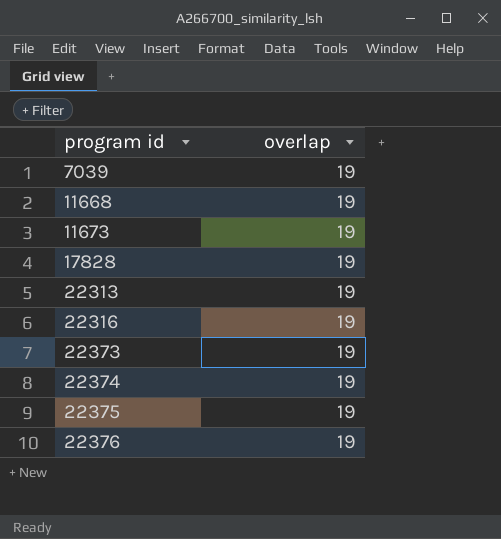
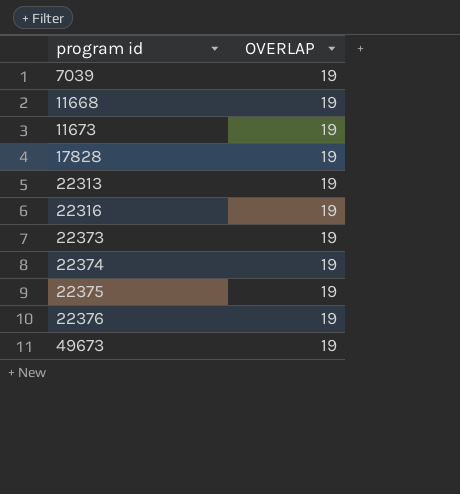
column name: overlap -> OVERLAP
row 49673: none -> 19

